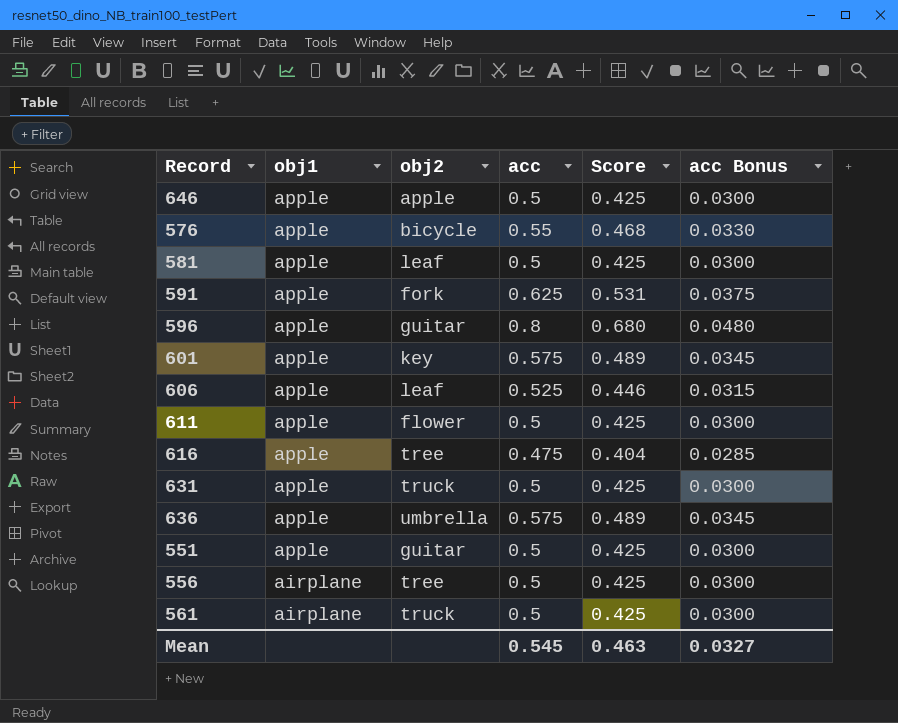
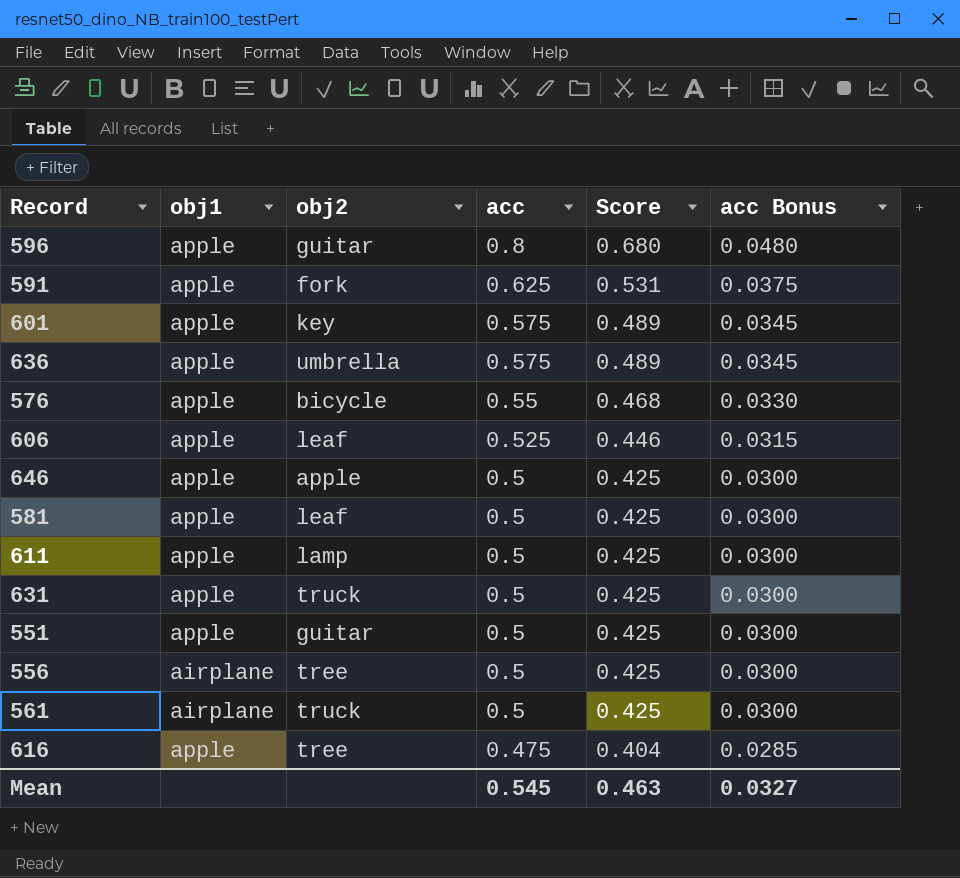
row order: obj1 descending -> acc descending
611 | obj2: flower -> lamp

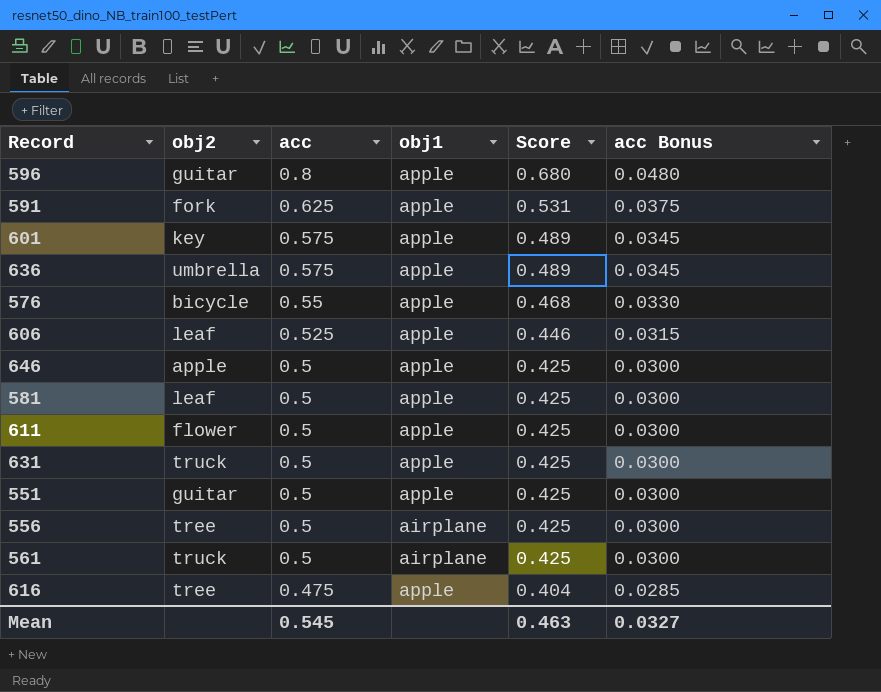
column obj1 | position: 2 -> 4
611 | obj2: lamp -> flower

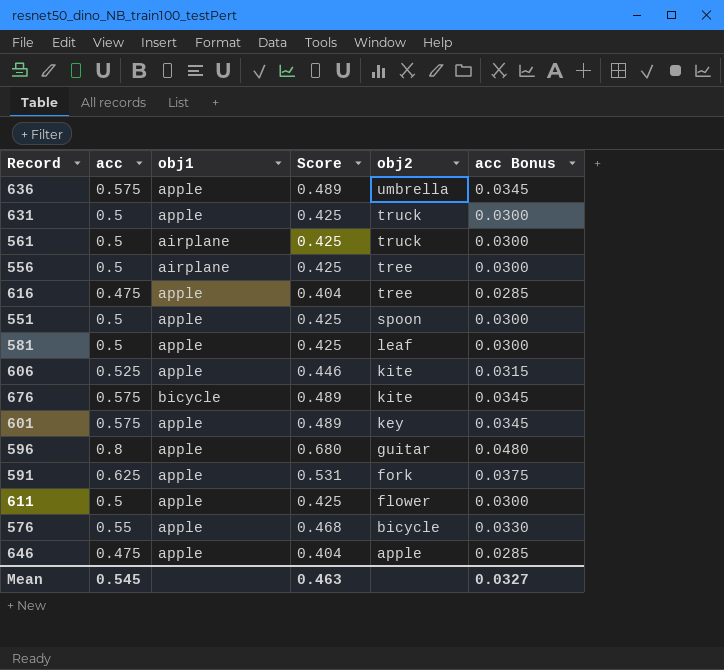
row order: acc descending -> obj2 descending
column obj2 | position: 2 -> 5
551 | obj2: guitar -> spoon
606 | obj2: leaf -> kite
row 676: none -> 0.575 | bicycle | 0.489 | kite | 0.0345
646 | acc: 0.5 -> 0.475
646 | Score: 0.425 -> 0.404
646 | acc Bonus: 0.0300 -> 0.0285

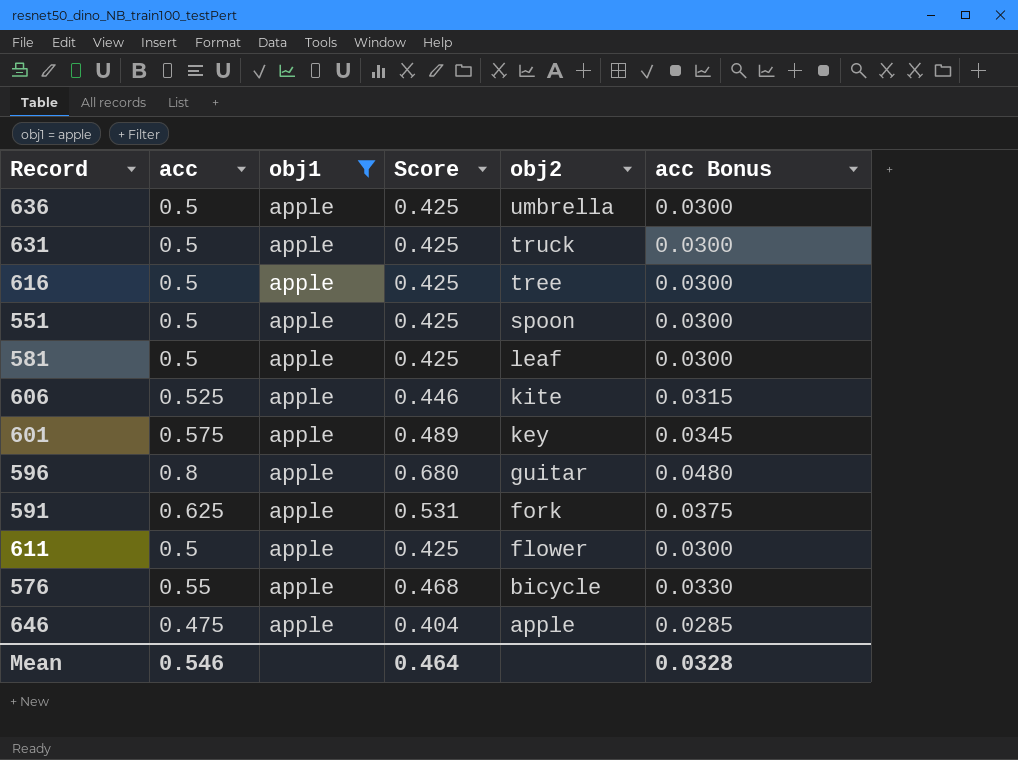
filter: none -> obj1 = apple
636 | acc: 0.575 -> 0.5
636 | Score: 0.489 -> 0.425
636 | acc Bonus: 0.0345 -> 0.0300
616 | acc: 0.475 -> 0.5
616 | Score: 0.404 -> 0.425
616 | acc Bonus: 0.0285 -> 0.0300
Mean | acc: 0.545 -> 0.546
Mean | Score: 0.463 -> 0.464
Mean | acc Bonus: 0.0327 -> 0.0328

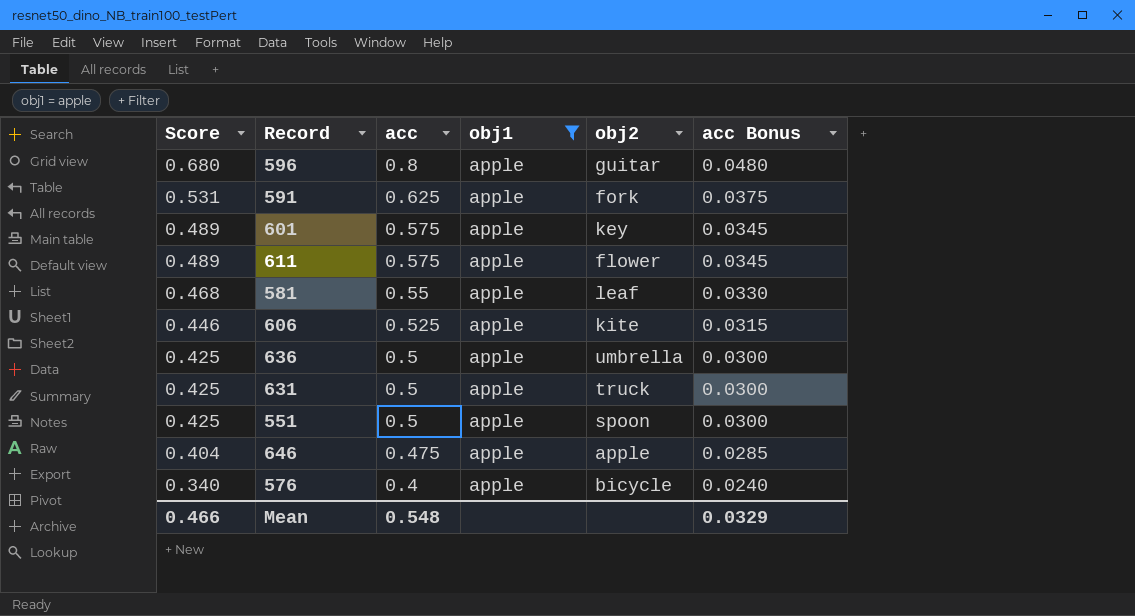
row order: obj2 descending -> Score descending
column Score | position: 4 -> 1
row 616: 0.5 | apple | 0.425 | tree | 0.0300 -> none
611 | Score: 0.425 -> 0.489
611 | acc: 0.5 -> 0.575
611 | acc Bonus: 0.0300 -> 0.0345
581 | Score: 0.425 -> 0.468
581 | acc: 0.5 -> 0.55
581 | acc Bonus: 0.0300 -> 0.0330
576 | Score: 0.468 -> 0.340
576 | acc: 0.55 -> 0.4
576 | acc Bonus: 0.0330 -> 0.0240
Mean | Score: 0.464 -> 0.466
Mean | acc: 0.546 -> 0.548
Mean | acc Bonus: 0.0328 -> 0.0329

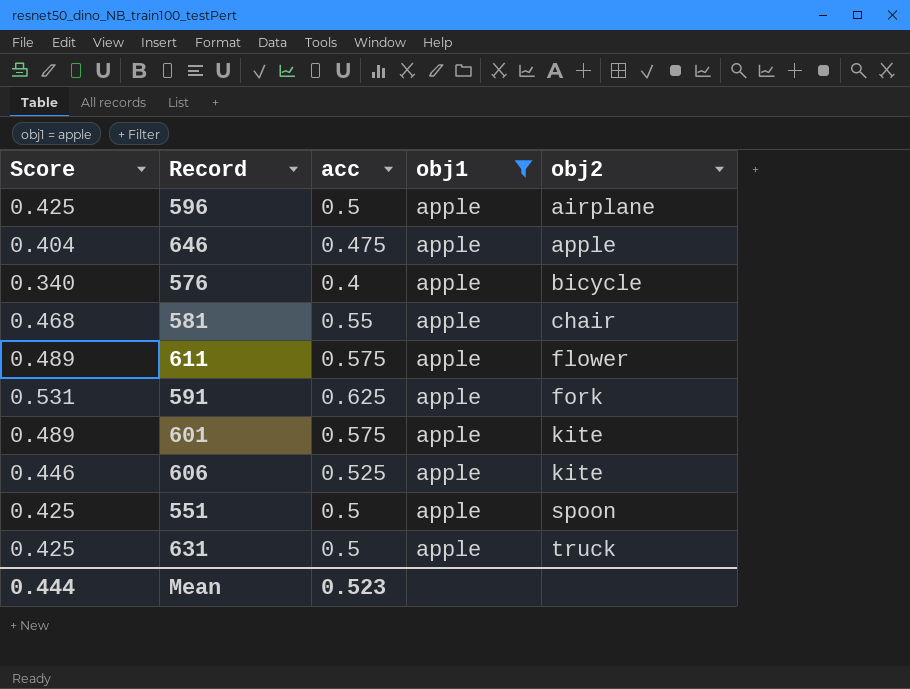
row order: Score descending -> obj2 ascending
column acc Bonus | formula: [acc] * 0.06 -> none
row 636: 0.425 | 0.5 | apple | umbrella | 0.0300 -> none
596 | Score: 0.680 -> 0.425
596 | acc: 0.8 -> 0.5
596 | obj2: guitar -> airplane
581 | obj2: leaf -> chair
601 | obj2: key -> kite
Mean | Score: 0.466 -> 0.444
Mean | acc: 0.548 -> 0.523

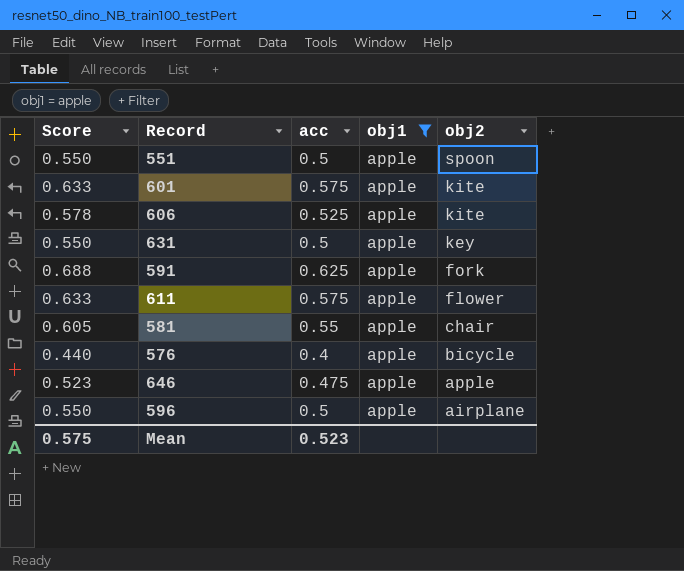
row order: obj2 ascending -> obj2 descending
column Score | formula: [acc] * 0.85 -> [acc] * 1.1
631 | obj2: truck -> key
Mean | Score: 0.444 -> 0.575

